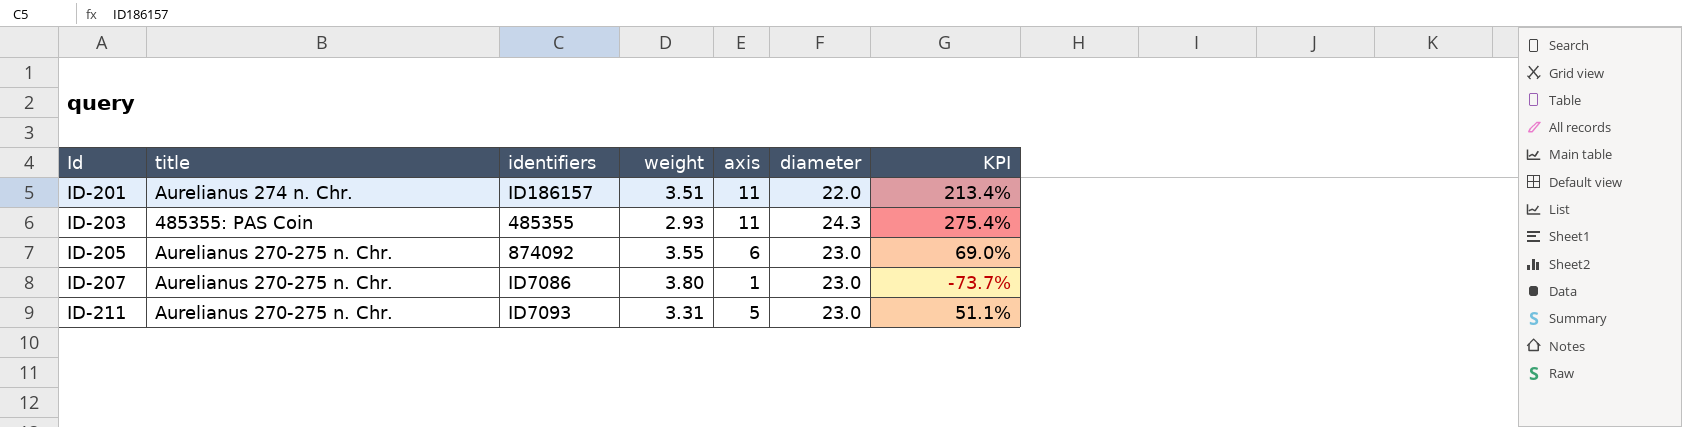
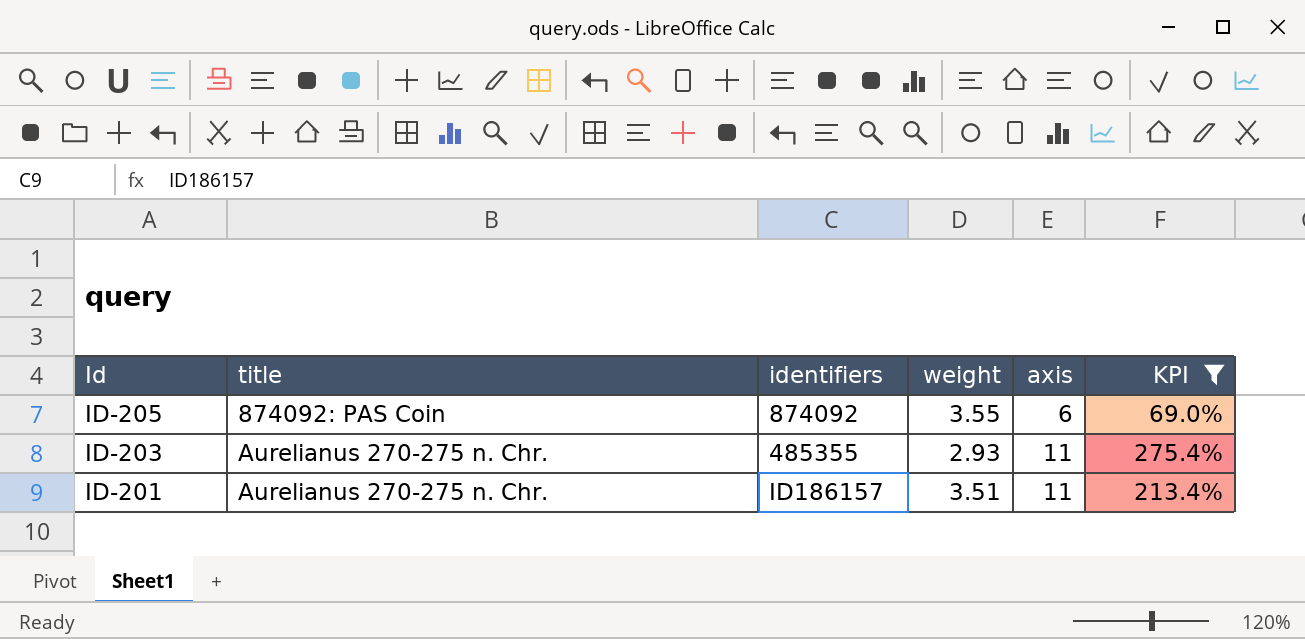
filter: none -> KPI >= 69.0%
row order: Id ascending -> Id descending
column diameter | position: 6 -> none
ID-205 | title: Aurelianus 270-275 n. Chr. -> 874092: PAS Coin
ID-203 | title: 485355: PAS Coin -> Aurelianus 270-275 n. Chr.
ID-201 | title: Aurelianus 274 n. Chr. -> Aurelianus 270-275 n. Chr.

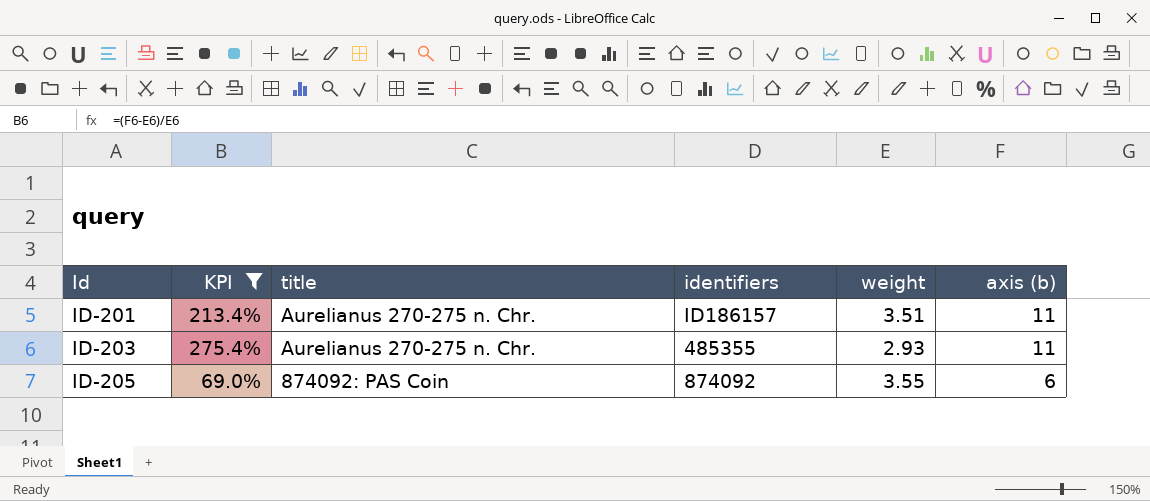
row order: Id descending -> Id ascending
column KPI | position: 6 -> 2
column name: axis -> axis (b)

